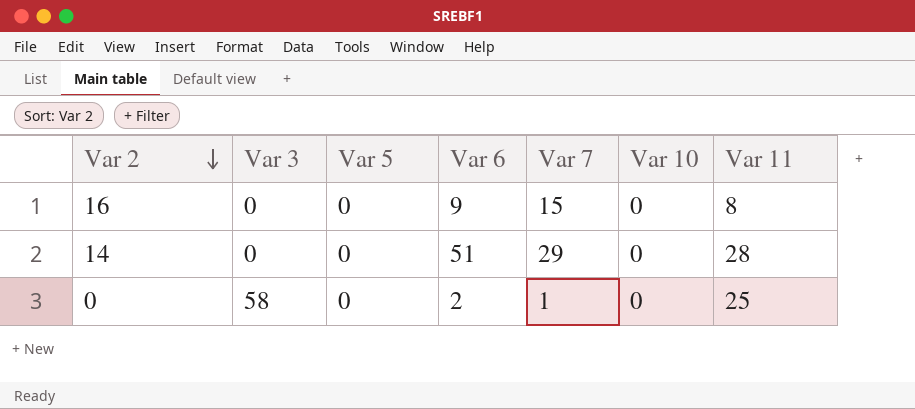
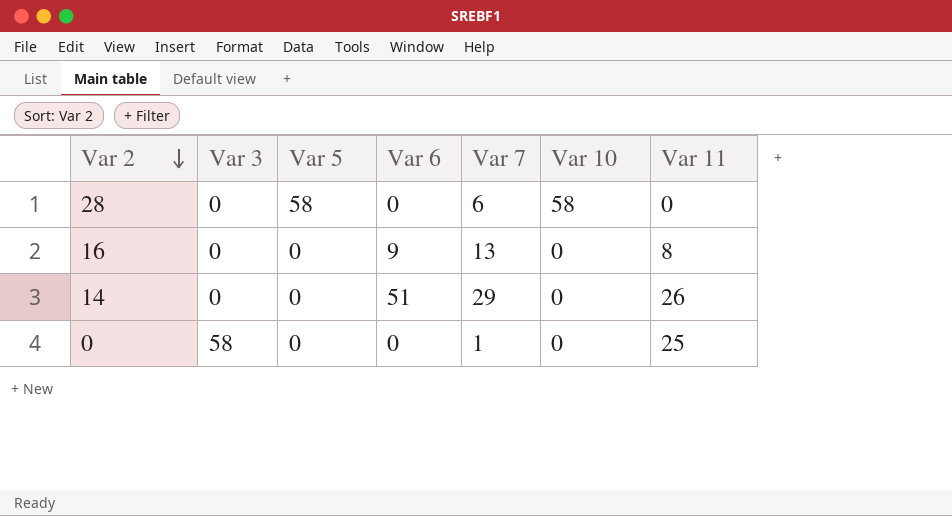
row 28: none -> 0 | 58 | 0 | 6 | 58 | 0
16 | Var 7: 15 -> 13
14 | Var 11: 28 -> 26
0 | Var 6: 2 -> 0

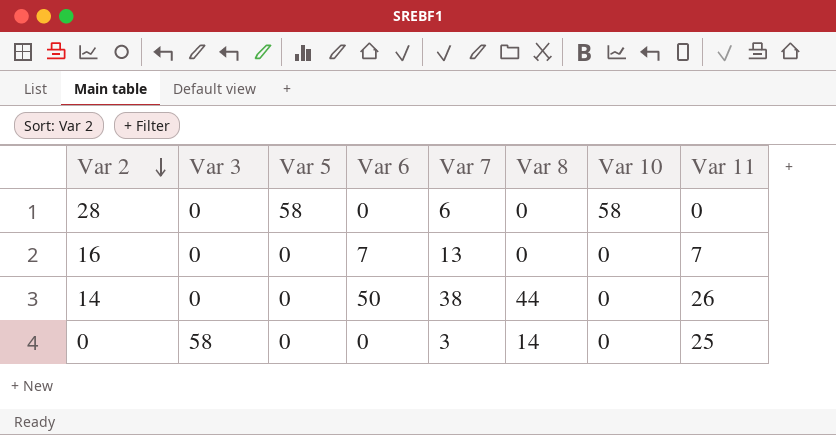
column Var 8 | position: none -> 6
16 | Var 6: 9 -> 7
16 | Var 11: 8 -> 7
14 | Var 6: 51 -> 50
14 | Var 7: 29 -> 38
0 | Var 7: 1 -> 3

